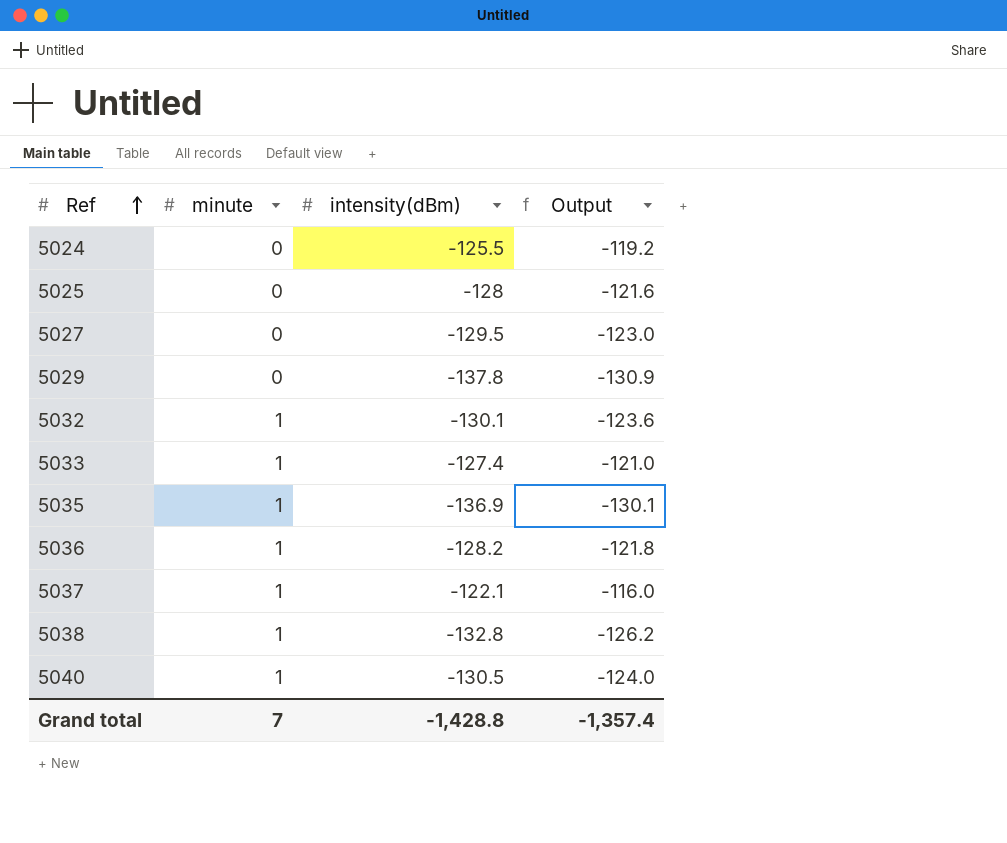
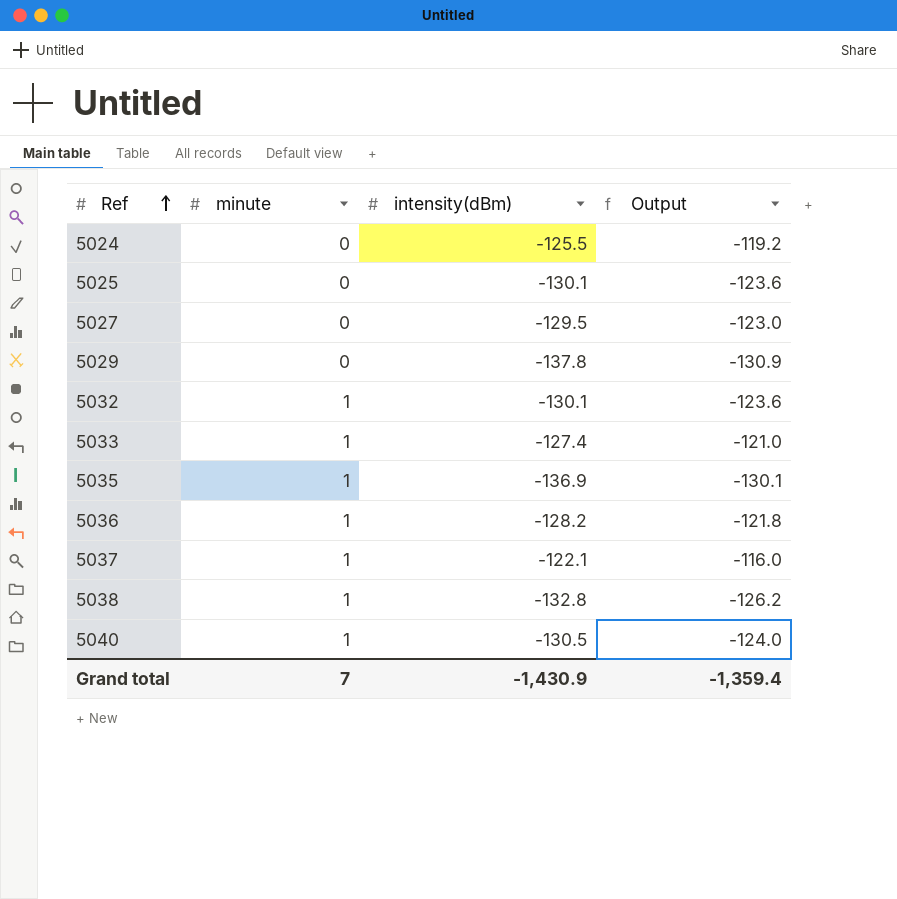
5025 | intensity(dBm): -128 -> -130.1
5025 | Output: -121.6 -> -123.6
Grand total | intensity(dBm): -1,428.8 -> -1,430.9
Grand total | Output: -1,357.4 -> -1,359.4

